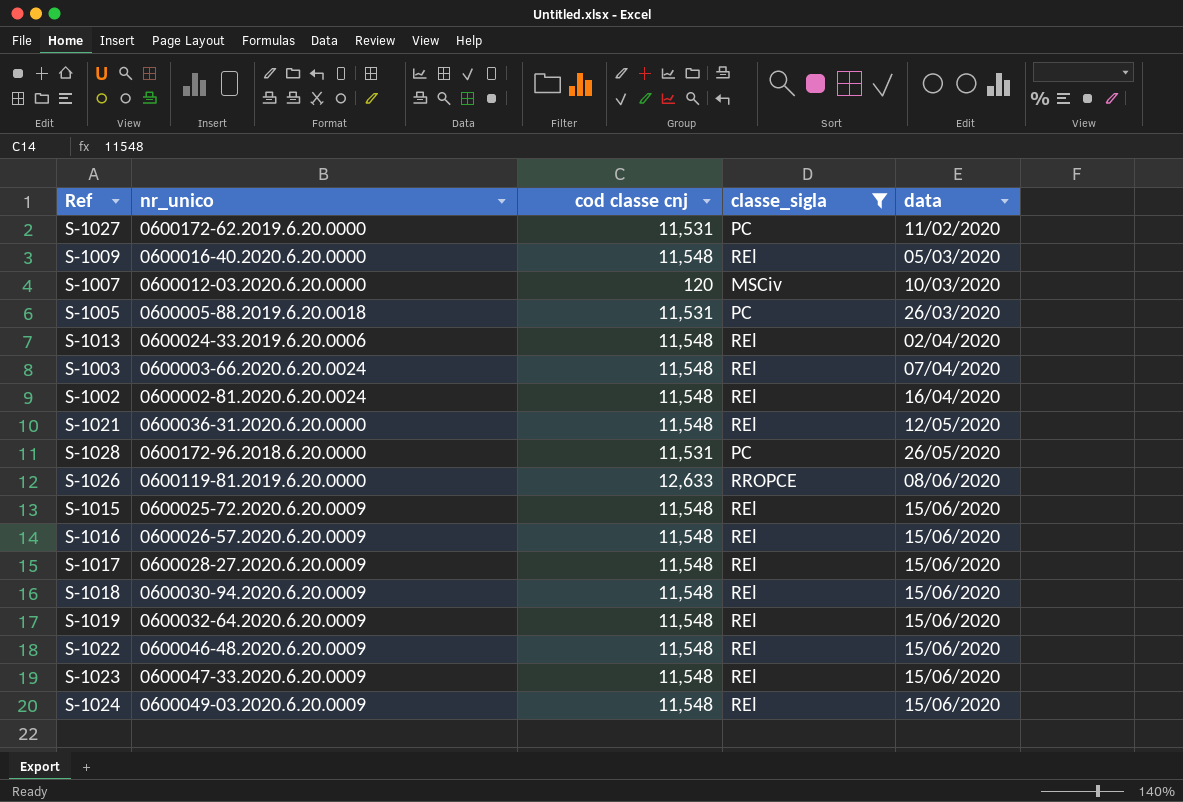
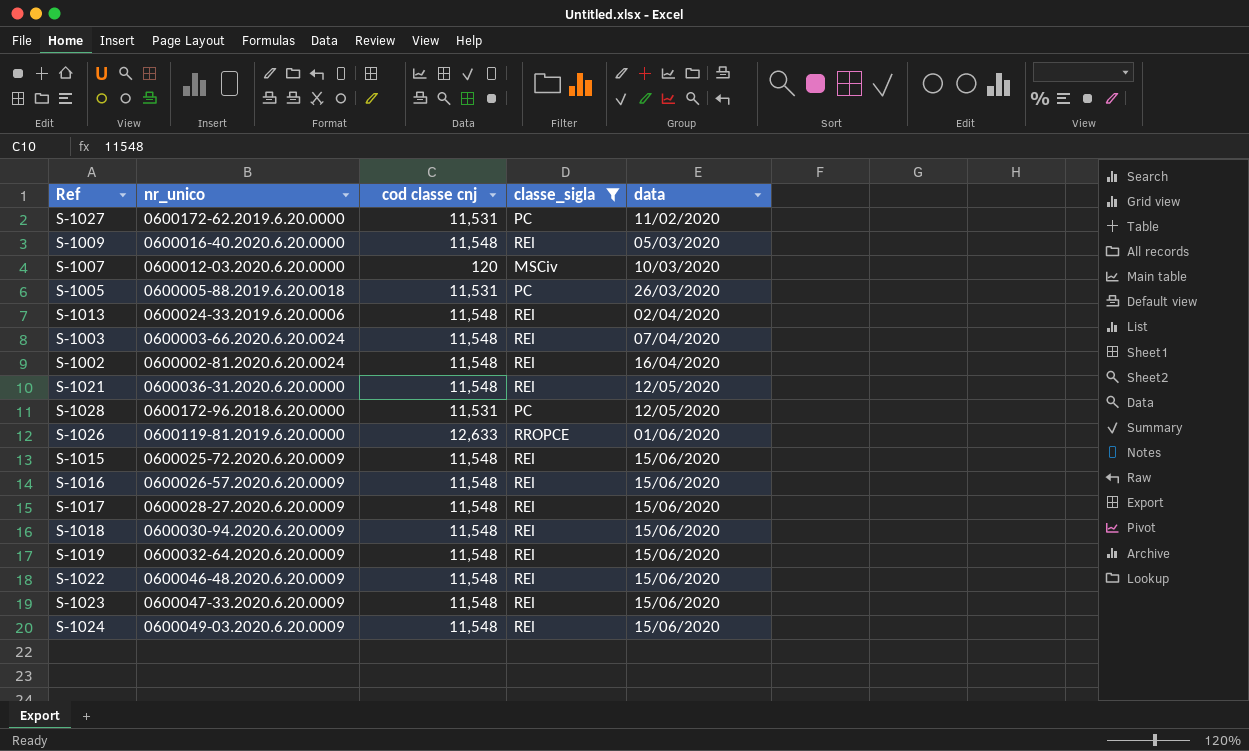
S-1028 | data: 26/05/2020 -> 12/05/2020
S-1026 | data: 08/06/2020 -> 01/06/2020

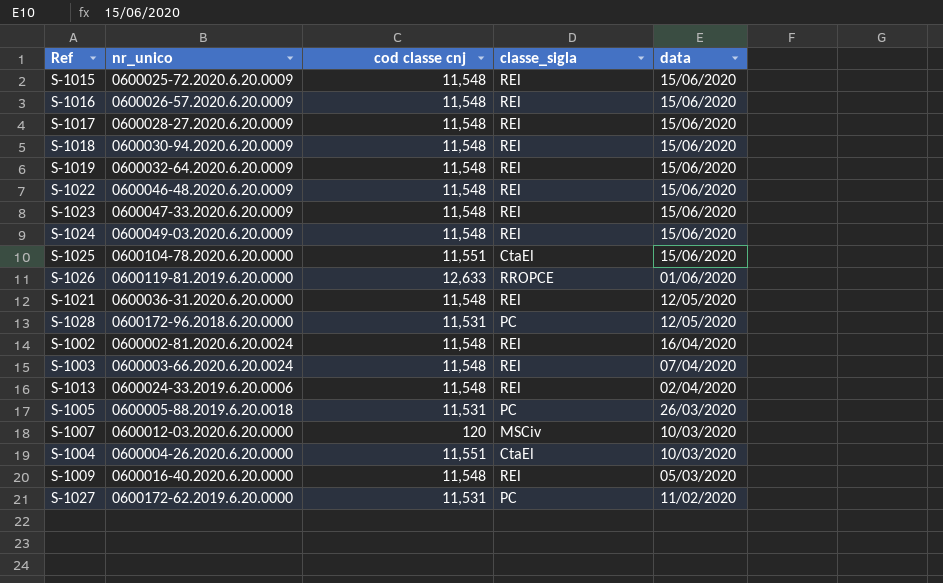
filter: classe_sigla != CtaEl -> none
row order: data ascending -> data descending

